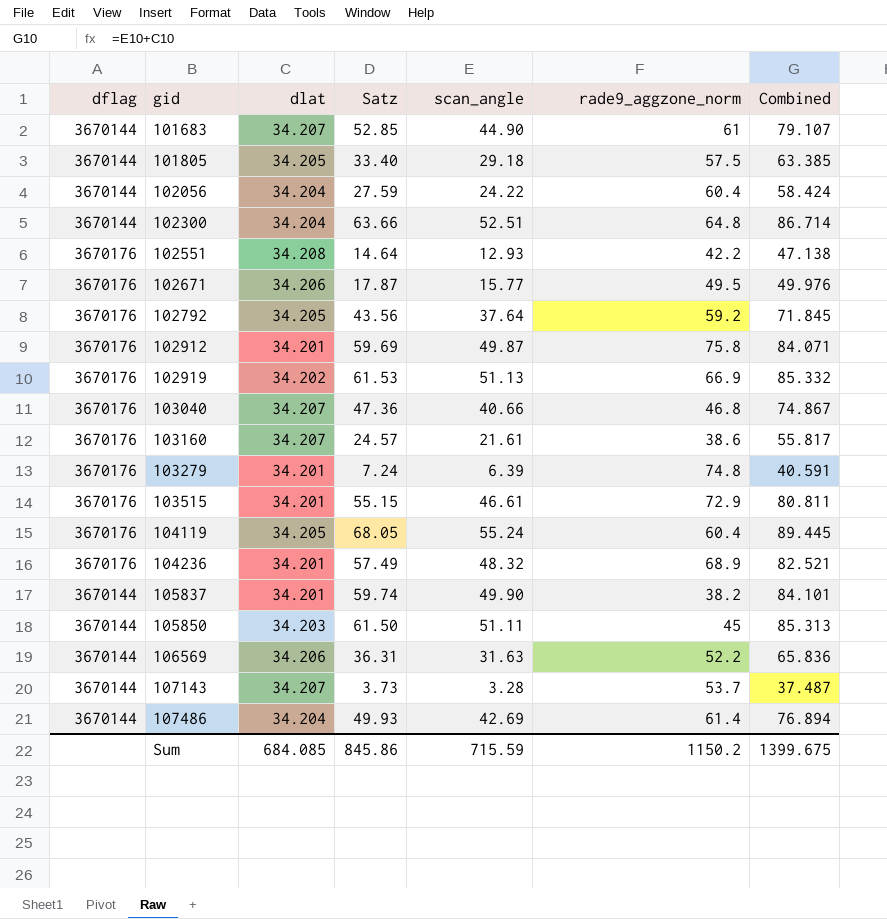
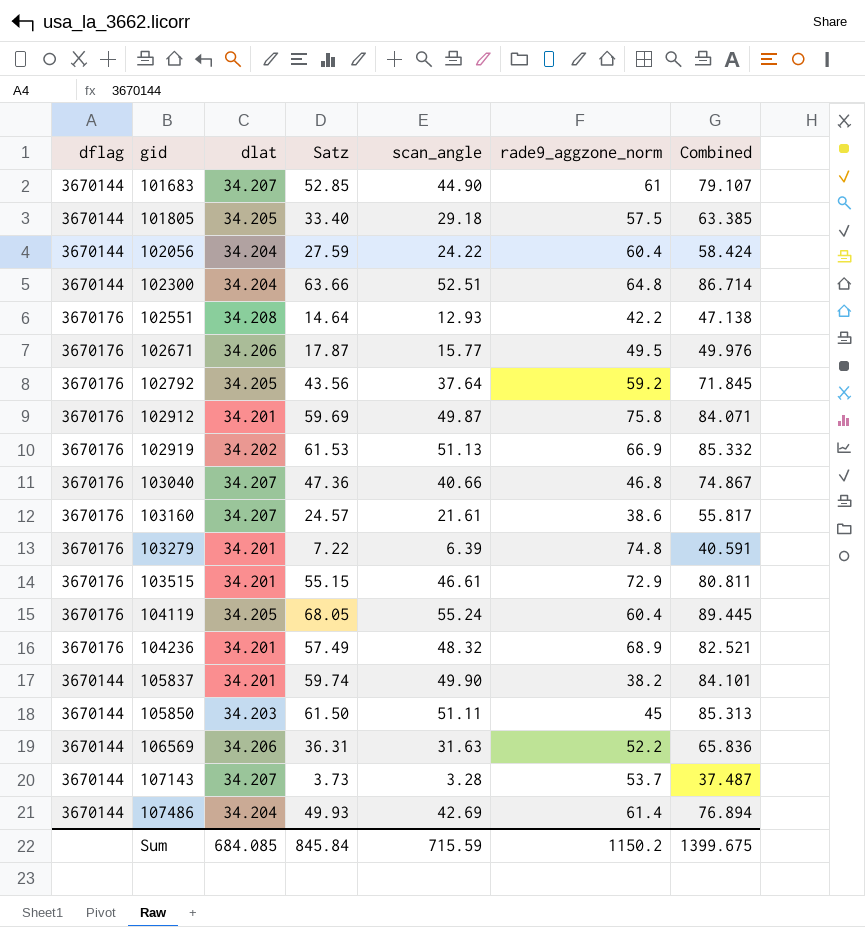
103279 | Satz: 7.24 -> 7.22
Sum | Satz: 845.86 -> 845.84

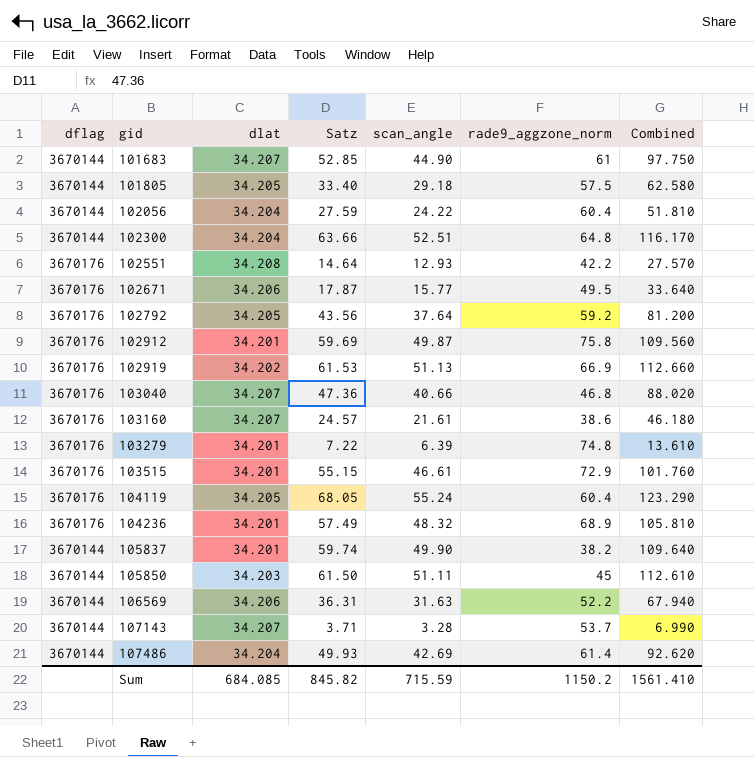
column Combined | formula: [dlat] + [scan_angle] -> [Satz] + [scan_angle]
107143 | Satz: 3.73 -> 3.71
Sum | Satz: 845.84 -> 845.82
Sum | Combined: 1399.675 -> 1561.410

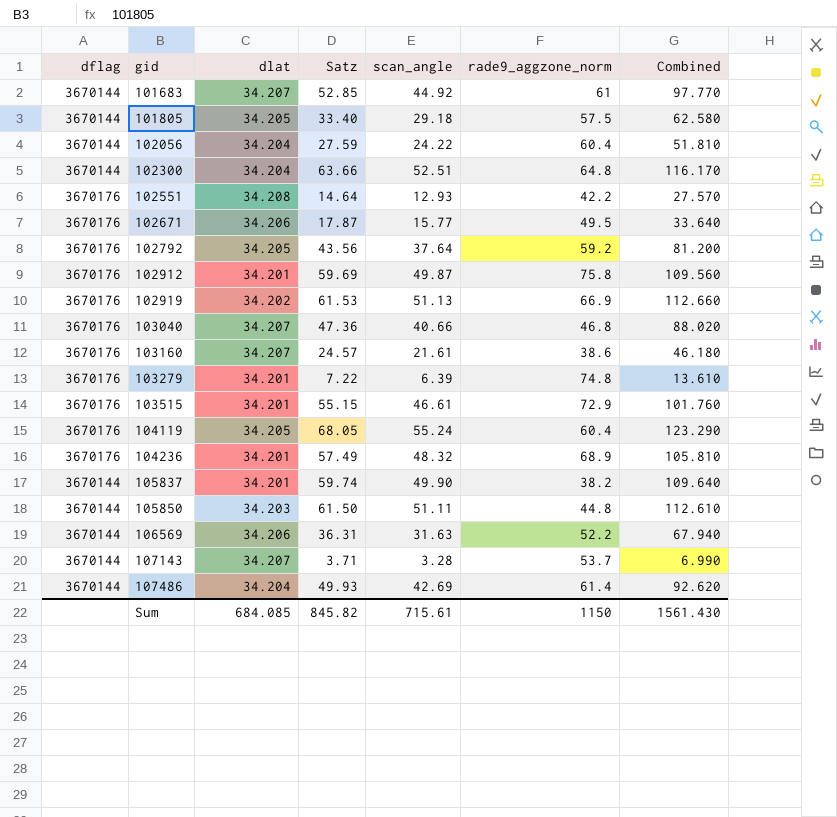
101683 | scan_angle: 44.90 -> 44.92
101683 | Combined: 97.750 -> 97.770
105850 | rade9_aggzone_norm: 45 -> 44.8
Sum | scan_angle: 715.59 -> 715.61
Sum | rade9_aggzone_norm: 1150.2 -> 1150
Sum | Combined: 1561.410 -> 1561.430

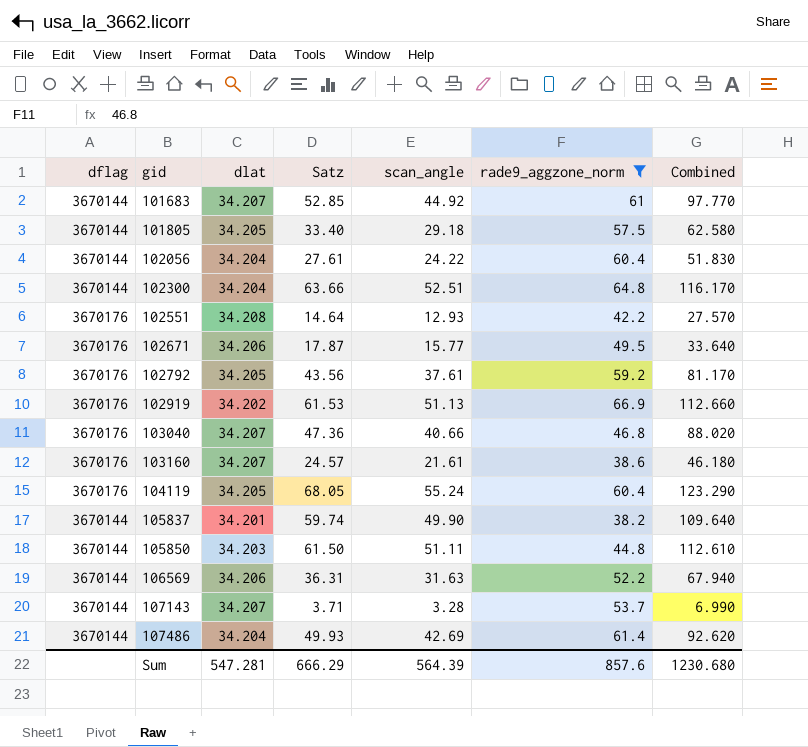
filter: none -> rade9_aggzone_norm <= 66.9
102056 | Satz: 27.59 -> 27.61
102056 | Combined: 51.810 -> 51.830
102792 | scan_angle: 37.64 -> 37.61
102792 | Combined: 81.200 -> 81.170
Sum | dlat: 684.085 -> 547.281
Sum | Satz: 845.82 -> 666.29
Sum | scan_angle: 715.61 -> 564.39
Sum | rade9_aggzone_norm: 1150 -> 857.6
Sum | Combined: 1561.430 -> 1230.680

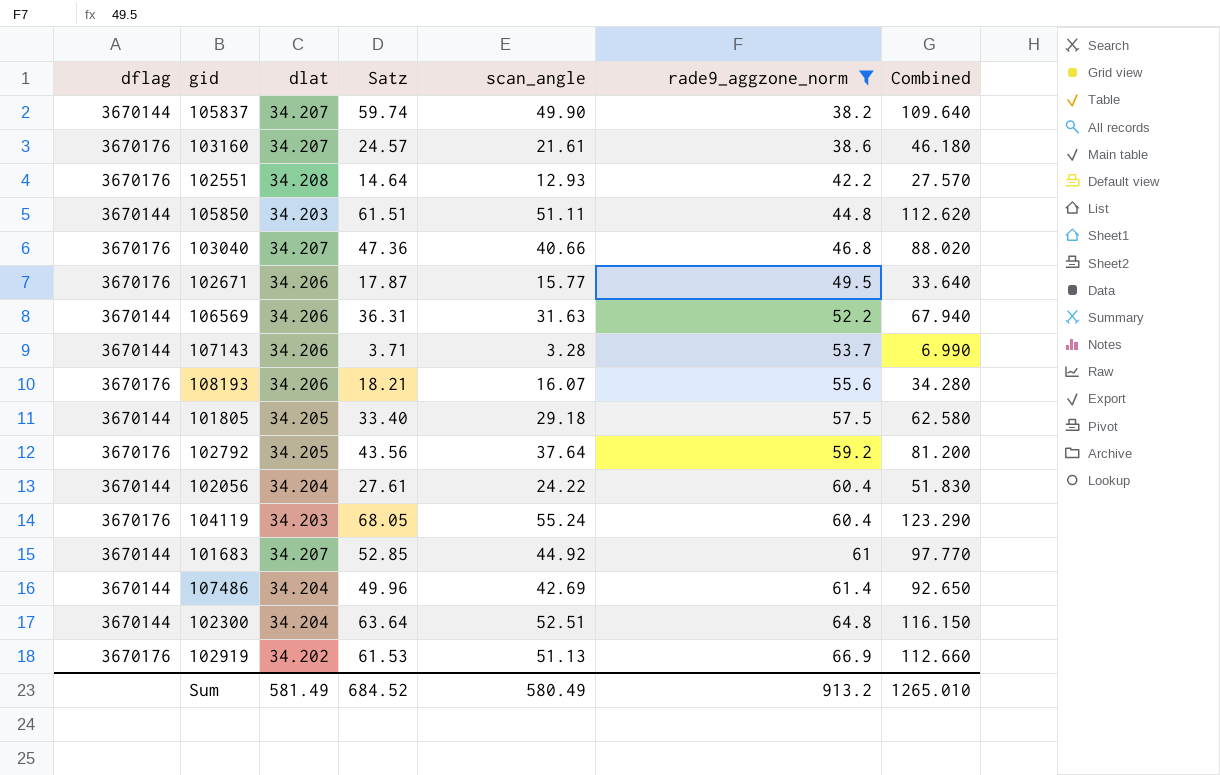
row order: gid ascending -> rade9_aggzone_norm ascending
105837 | dlat: 34.201 -> 34.207
105850 | Satz: 61.50 -> 61.51
105850 | Combined: 112.610 -> 112.620
107143 | dlat: 34.207 -> 34.206
row 108193: none -> 3670176 | 34.206 | 18.21 | 16.07 | 55.6 | 34.280
102792 | scan_angle: 37.61 -> 37.64
102792 | Combined: 81.170 -> 81.200
104119 | dlat: 34.205 -> 34.203
107486 | Satz: 49.93 -> 49.96
107486 | Combined: 92.620 -> 92.650
102300 | Satz: 63.66 -> 63.64
102300 | Combined: 116.170 -> 116.150
Sum | dlat: 547.281 -> 581.49
Sum | Satz: 666.29 -> 684.52
Sum | scan_angle: 564.39 -> 580.49
Sum | rade9_aggzone_norm: 857.6 -> 913.2
Sum | Combined: 1230.680 -> 1265.010

